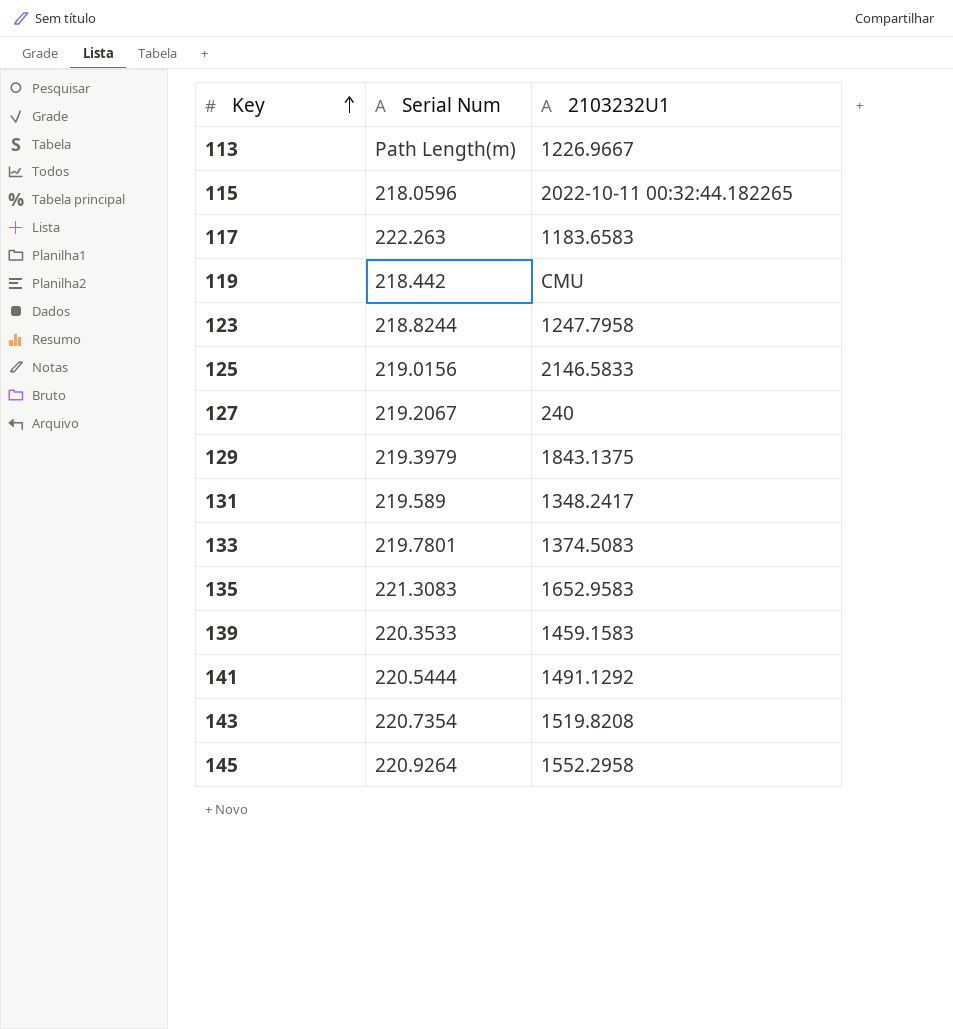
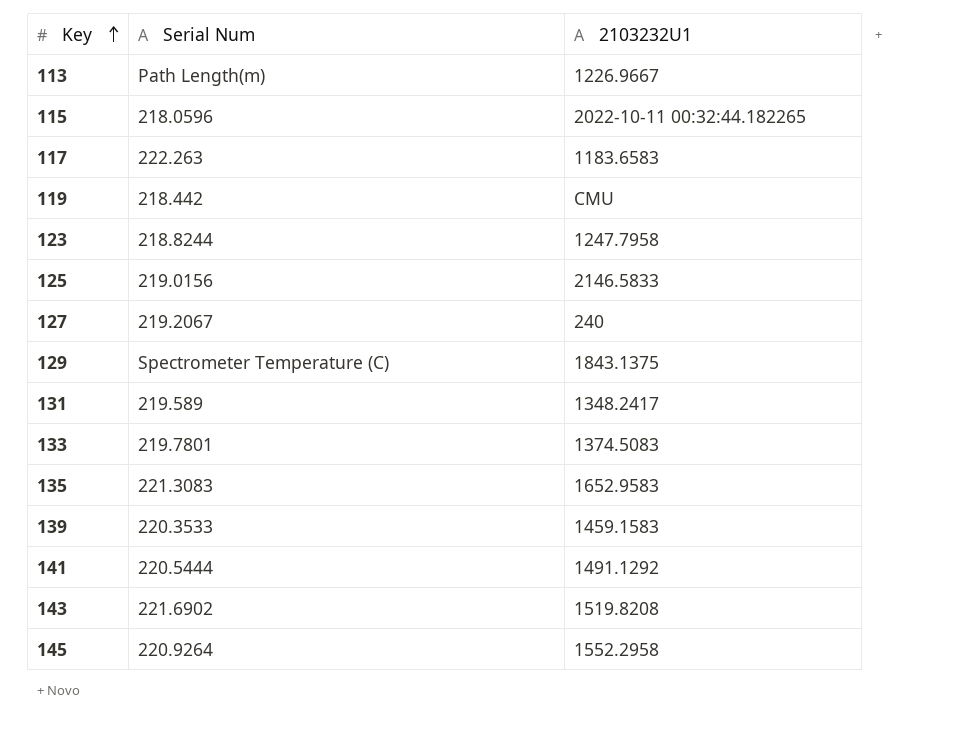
129 | Serial Num: 219.3979 -> Spectrometer Temperature (C)
143 | Serial Num: 220.7354 -> 221.6902

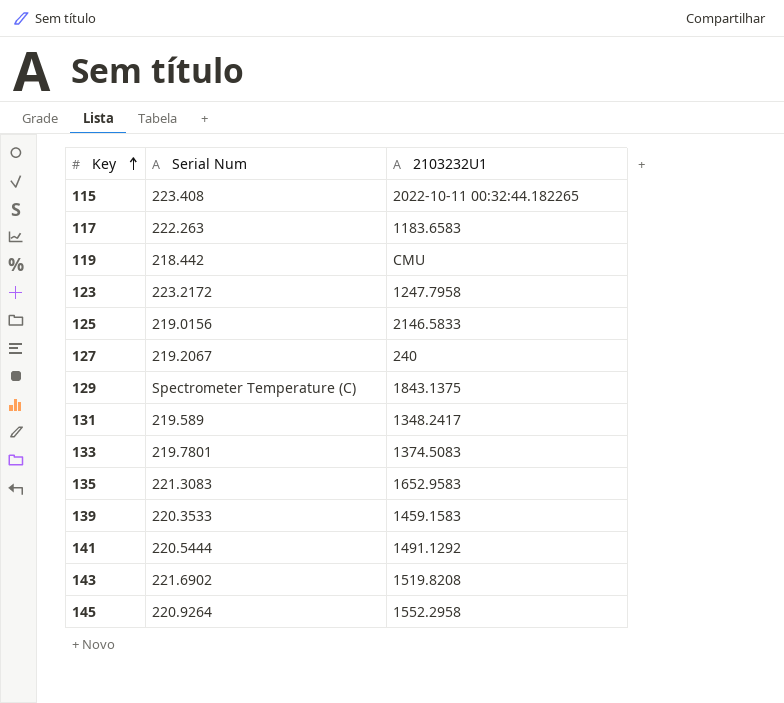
row 113: Path Length(m) | 1226.9667 -> none
115 | Serial Num: 218.0596 -> 223.408
123 | Serial Num: 218.8244 -> 223.2172

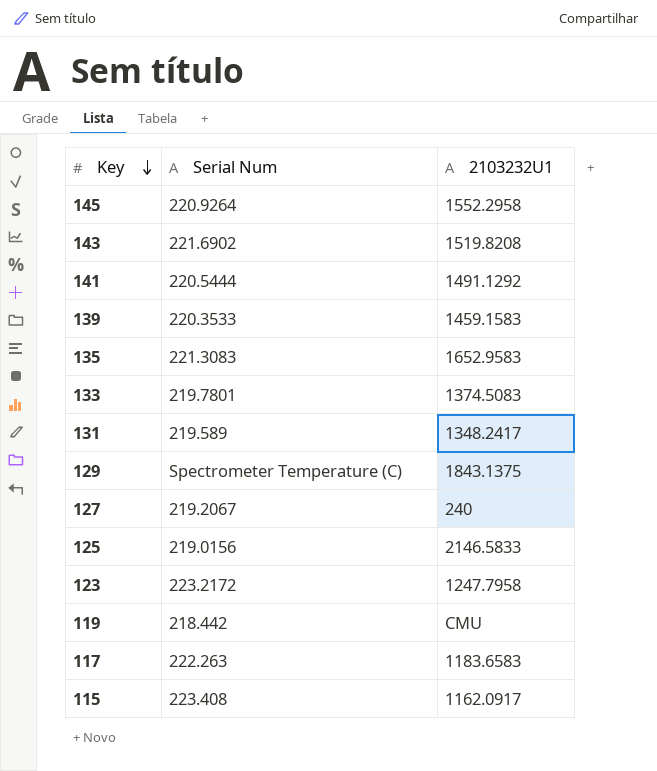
row order: Key ascending -> Key descending
115 | 2103232U1: 2022-10-11 00:32:44.182265 -> 1162.0917

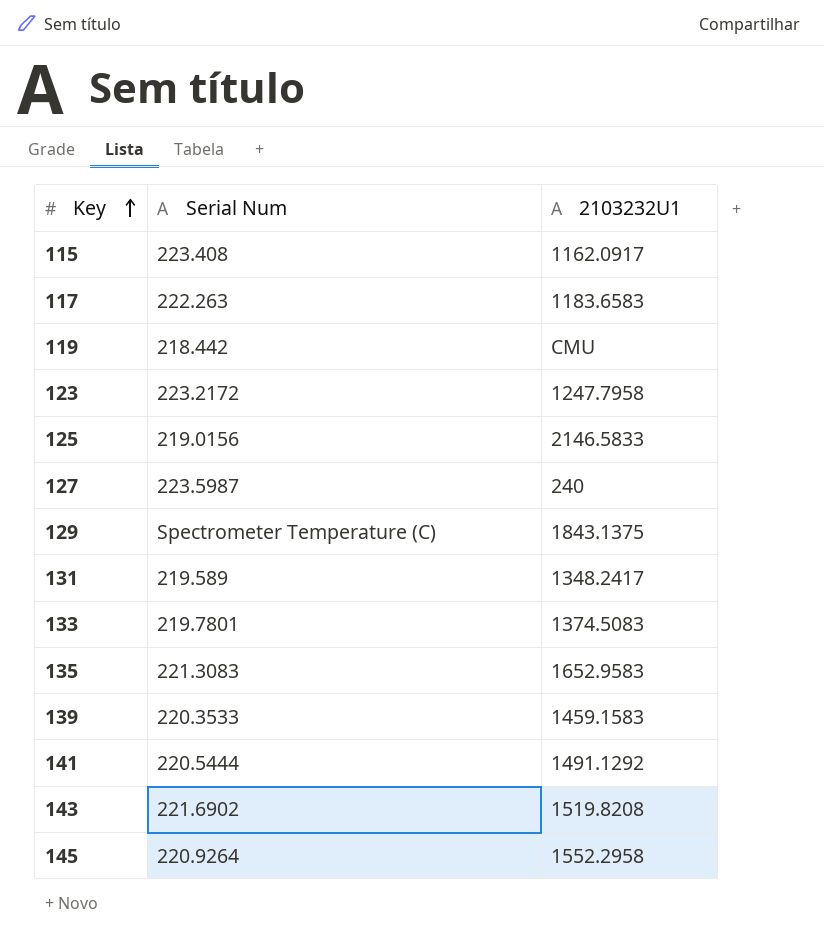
row order: Key descending -> Key ascending
127 | Serial Num: 219.2067 -> 223.5987

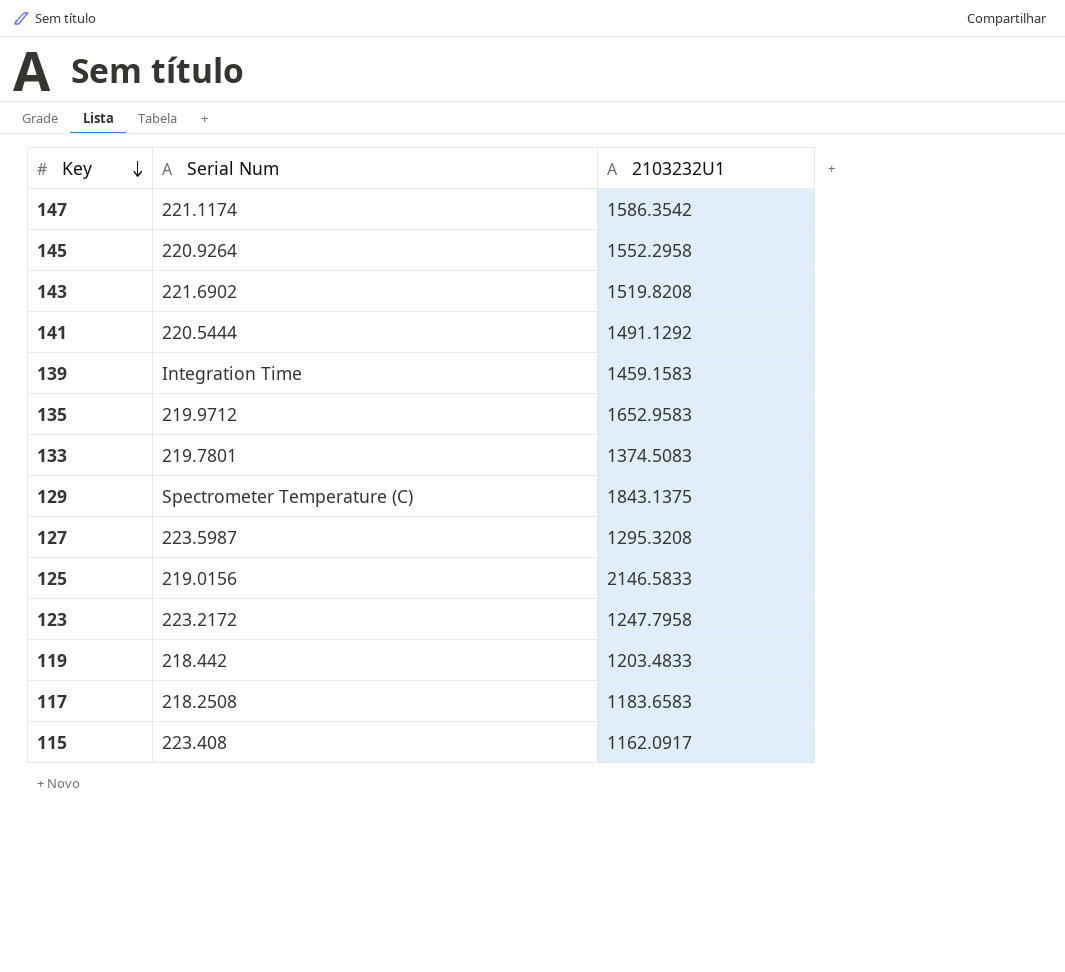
row order: Key ascending -> Key descending
row 131: 219.589 | 1348.2417 -> none
row 147: none -> 221.1174 | 1586.3542
139 | Serial Num: 220.3533 -> Integration Time
135 | Serial Num: 221.3083 -> 219.9712
127 | 2103232U1: 240 -> 1295.3208
119 | 2103232U1: CMU -> 1203.4833
117 | Serial Num: 222.263 -> 218.2508

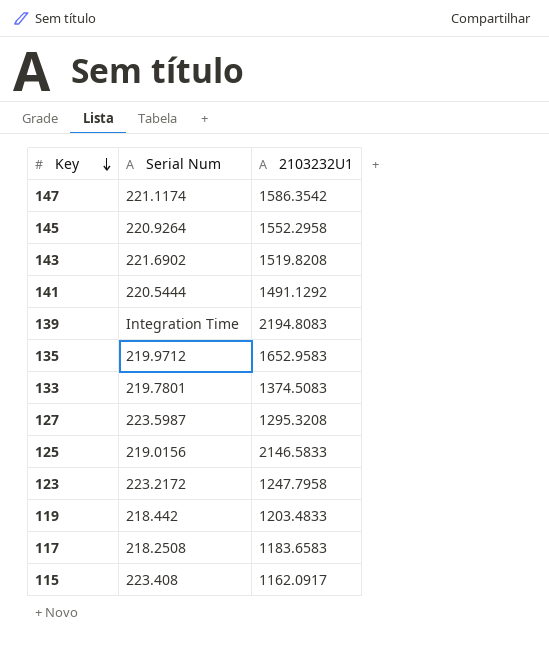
row 129: Spectrometer Temperature (C) | 1843.1375 -> none
139 | 2103232U1: 1459.1583 -> 2194.8083

